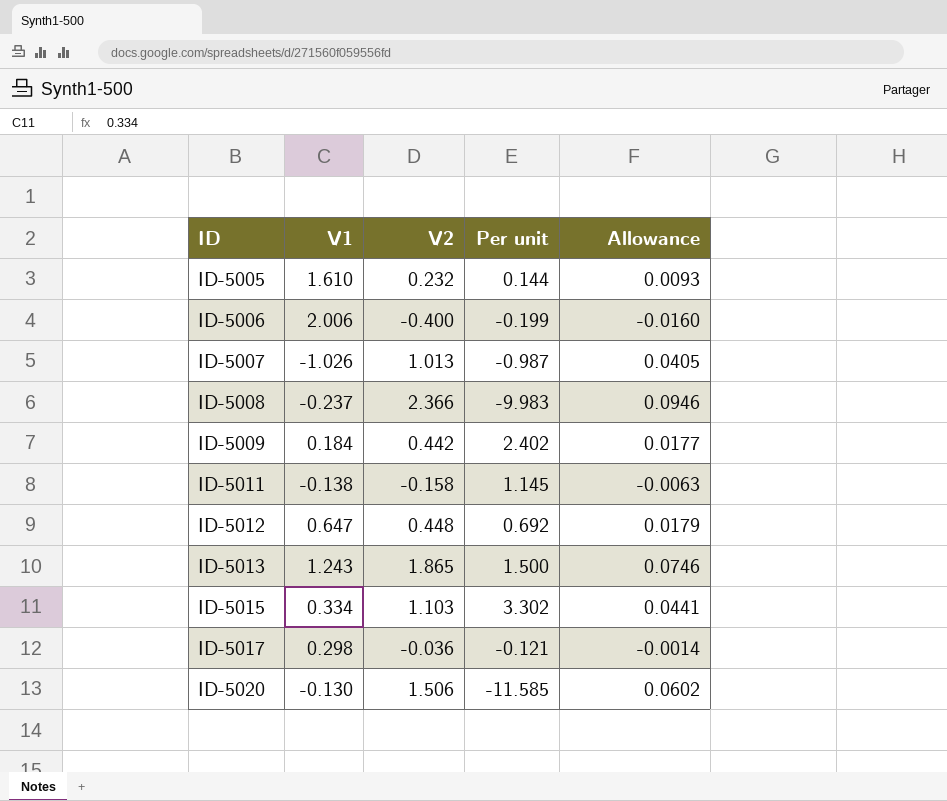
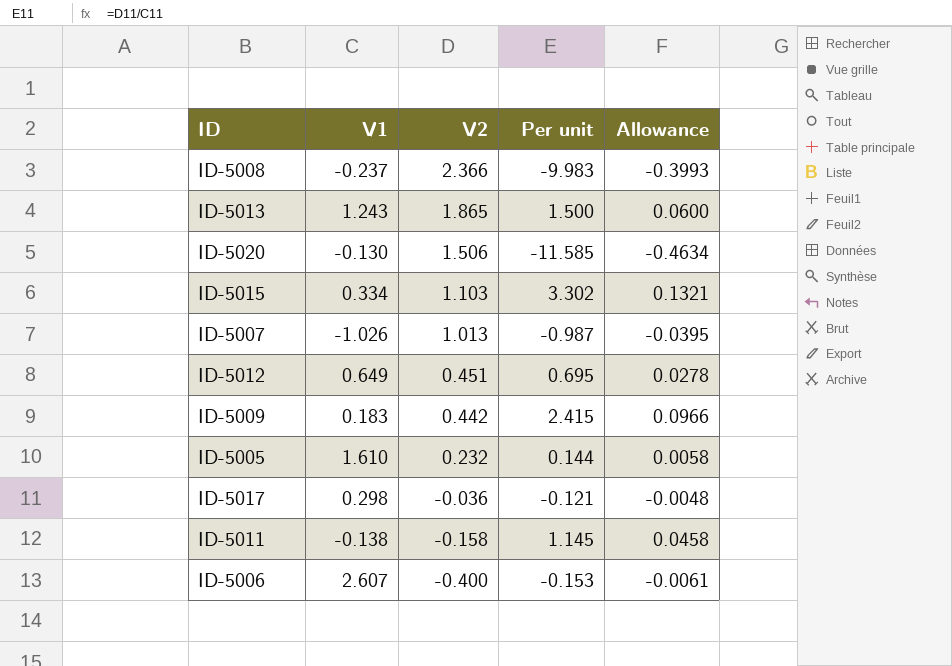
row order: ID ascending -> V2 descending
column Allowance | formula: [V2] * 0.04 -> [Per unit] * 0.04
ID-5012 | V1: 0.647 -> 0.649
ID-5012 | V2: 0.448 -> 0.451
ID-5012 | Per unit: 0.692 -> 0.695
ID-5009 | V1: 0.184 -> 0.183
ID-5009 | Per unit: 2.402 -> 2.415
ID-5006 | V1: 2.006 -> 2.607
ID-5006 | Per unit: -0.199 -> -0.153

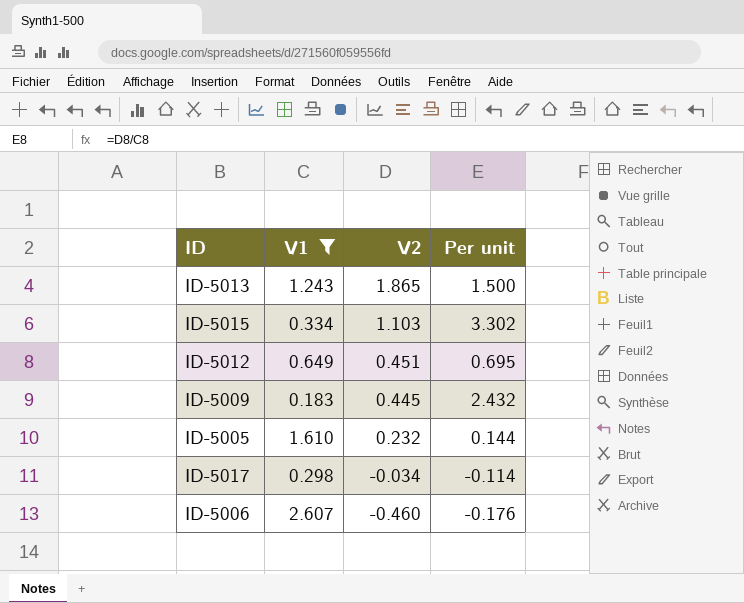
filter: none -> V1 >= 0.183
column Allowance | formula: [Per unit] * 0.04 -> none
ID-5009 | V2: 0.442 -> 0.445
ID-5009 | Per unit: 2.415 -> 2.432
ID-5017 | V2: -0.036 -> -0.034
ID-5017 | Per unit: -0.121 -> -0.114
ID-5006 | V2: -0.400 -> -0.460
ID-5006 | Per unit: -0.153 -> -0.176

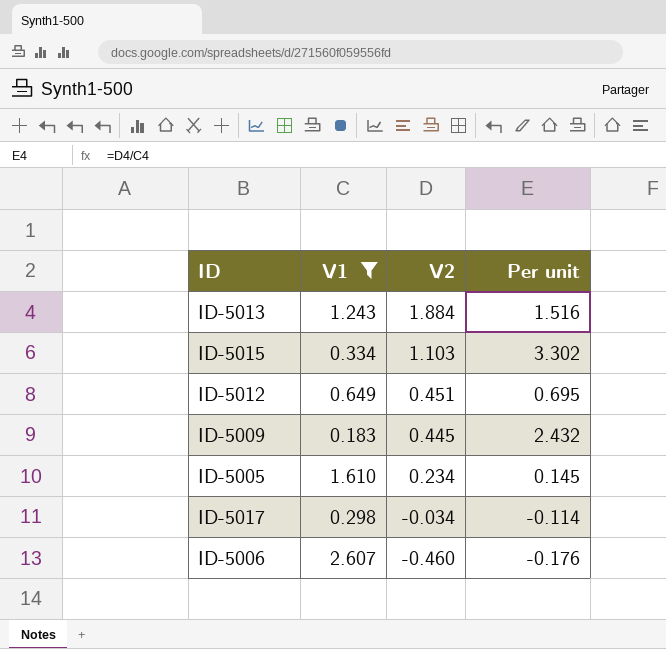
ID-5013 | V2: 1.865 -> 1.884
ID-5013 | Per unit: 1.500 -> 1.516
ID-5005 | V2: 0.232 -> 0.234
ID-5005 | Per unit: 0.144 -> 0.145

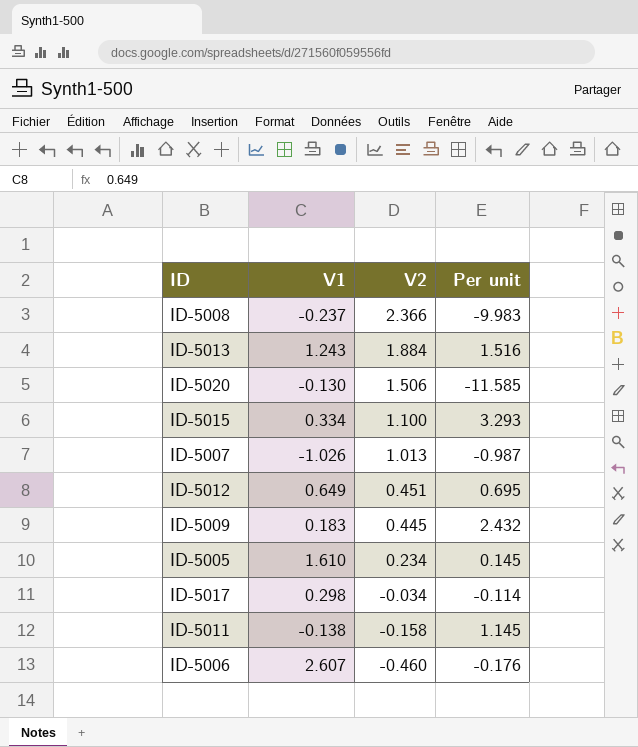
filter: V1 >= 0.183 -> none
ID-5015 | V2: 1.103 -> 1.100
ID-5015 | Per unit: 3.302 -> 3.293

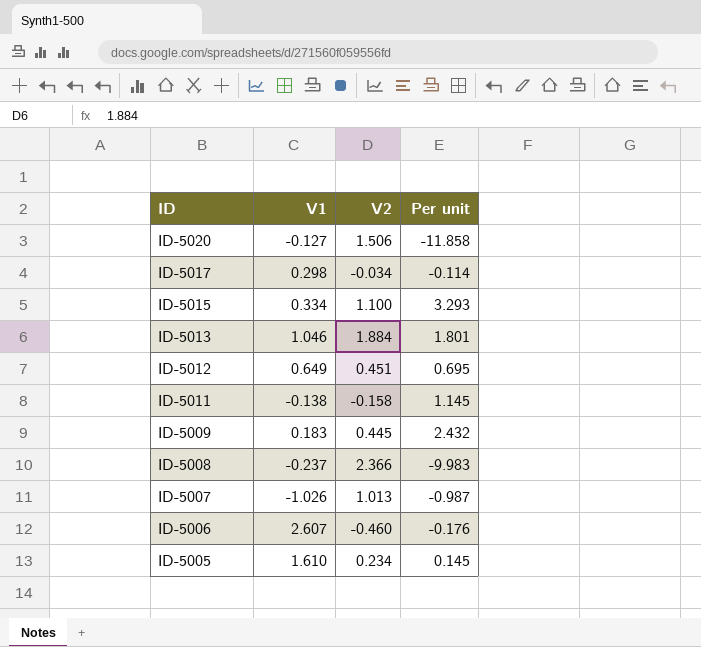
row order: V2 descending -> ID descending
ID-5020 | V1: -0.130 -> -0.127
ID-5020 | Per unit: -11.585 -> -11.858
ID-5013 | V1: 1.243 -> 1.046
ID-5013 | Per unit: 1.516 -> 1.801

